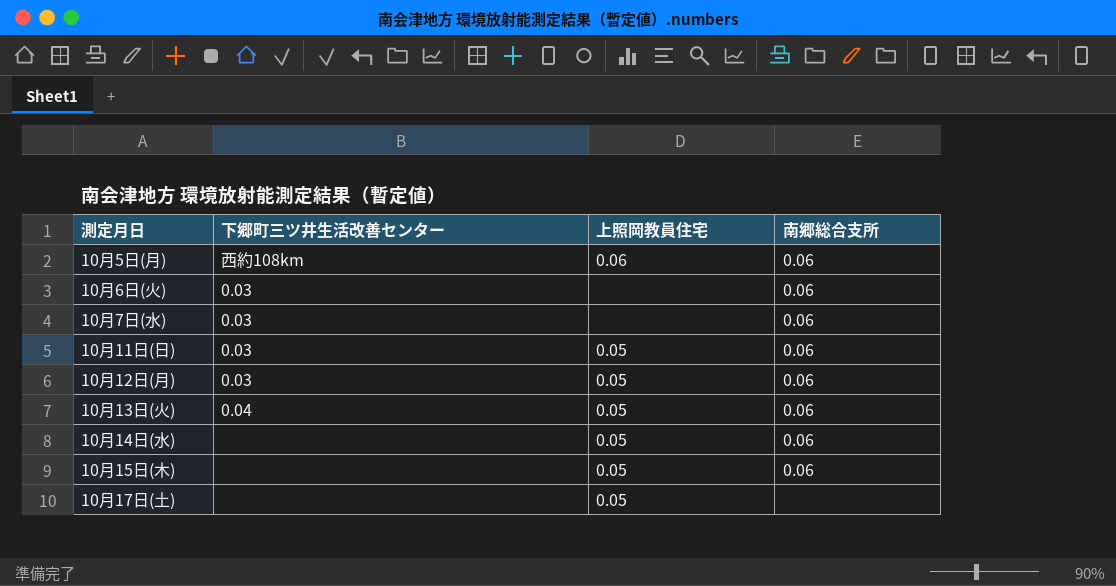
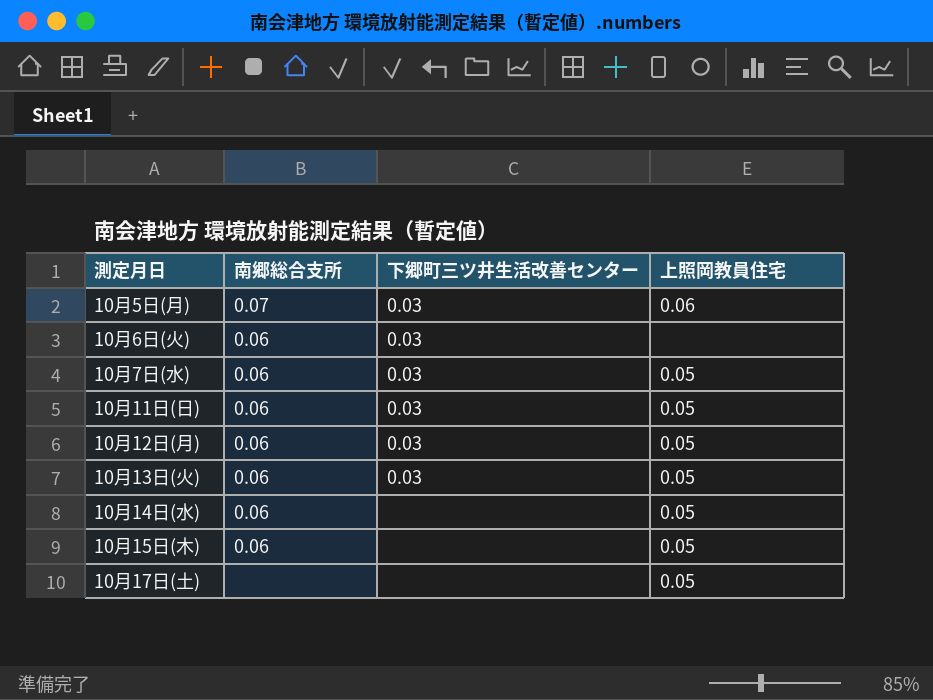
column 南郷総合支所 | position: 4 -> 2
10月5日(月) | 南郷総合支所: 0.06 -> 0.07
10月5日(月) | 下郷町三ツ井生活改善センター: 西約108km -> 0.03
10月7日(水) | 上照岡教員住宅: none -> 0.05
10月13日(火) | 下郷町三ツ井生活改善センター: 0.04 -> 0.03

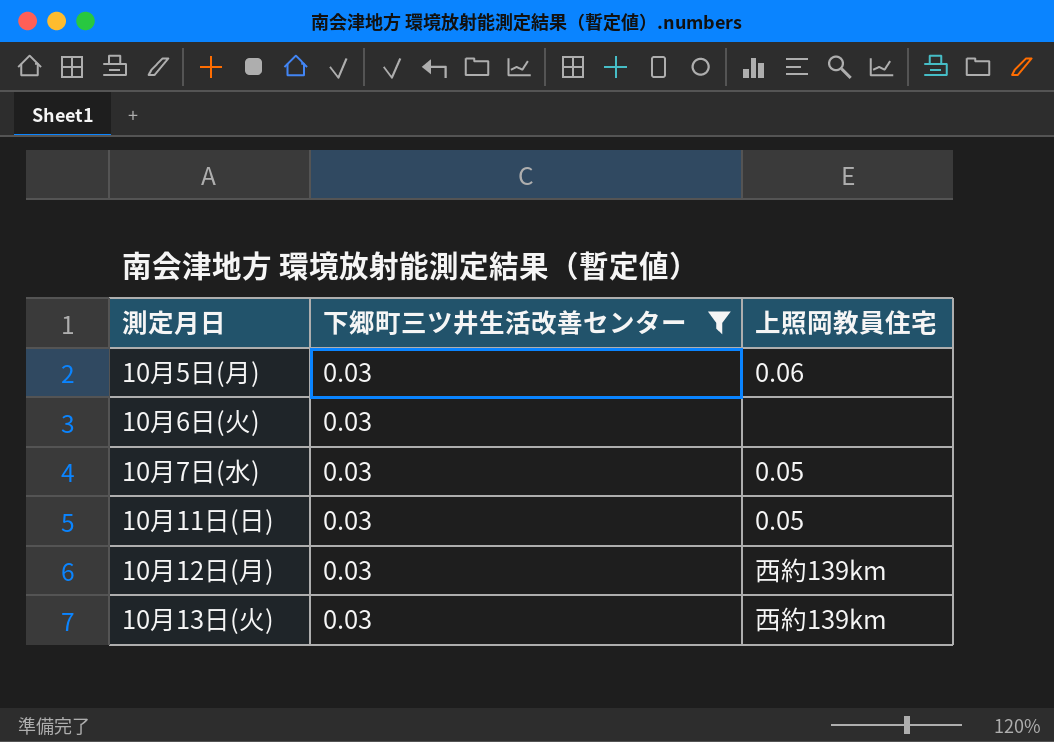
filter: none -> 下郷町三ツ井生活改善センター = 0.03
column 南郷総合支所 | position: 2 -> none
10月12日(月) | 上照岡教員住宅: 0.05 -> 西約139km
10月13日(火) | 上照岡教員住宅: 0.05 -> 西約139km

